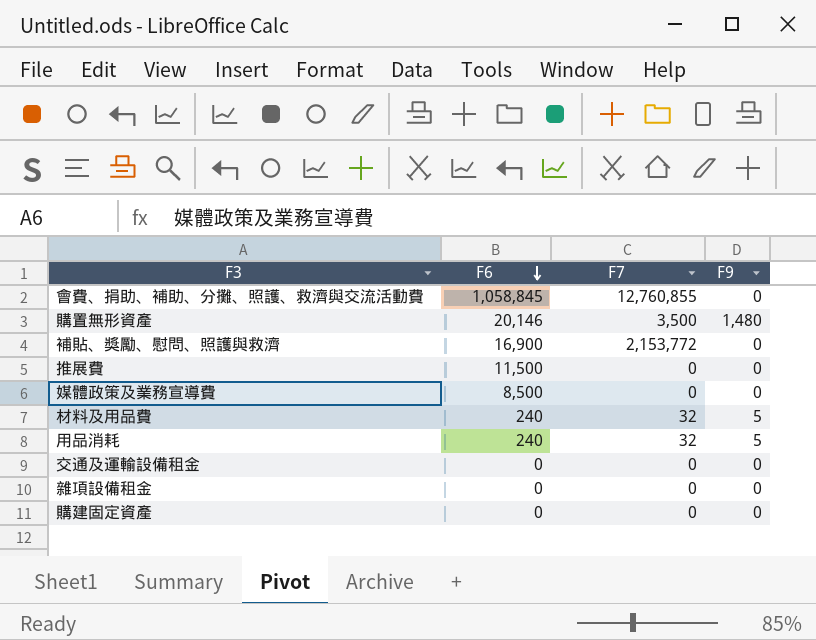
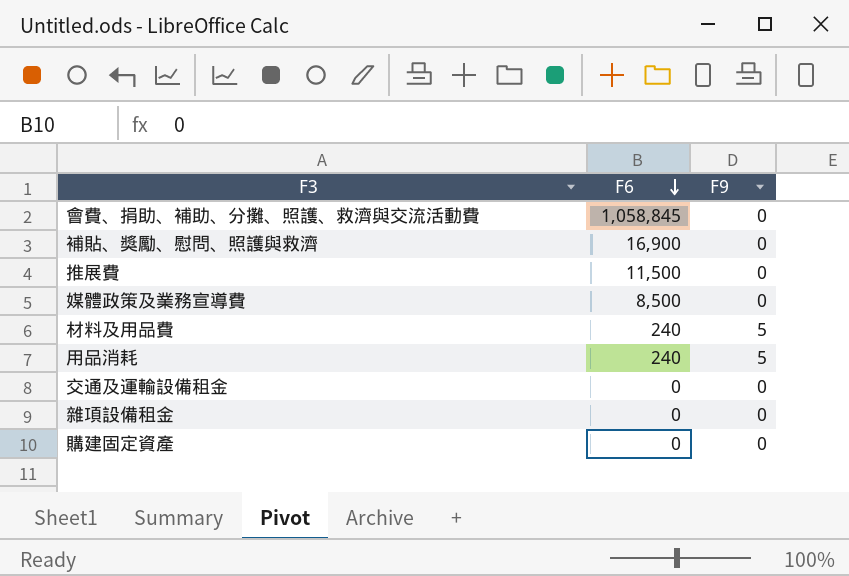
column F7 | position: 3 -> none
row 購置無形資產: 20,146 | 3,500 | 1,480 -> none

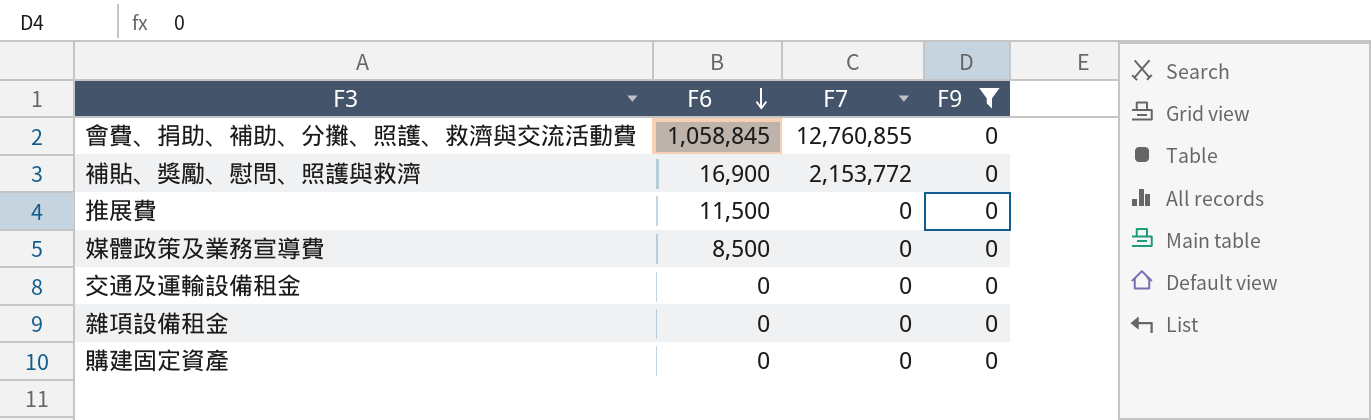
filter: none -> F9 = 0
column F7 | position: none -> 3

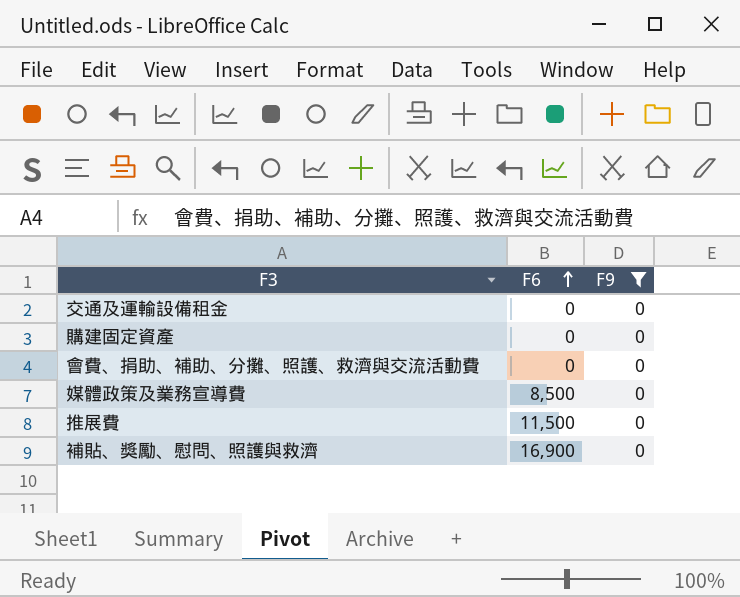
row order: F6 descending -> F6 ascending
column F7 | position: 3 -> none
row 雜項設備租金: 0 | 0 | 0 -> none
會費、捐助、補助、分攤、照護、救濟與交流活動費 | F6: 1,058,845 -> 0

